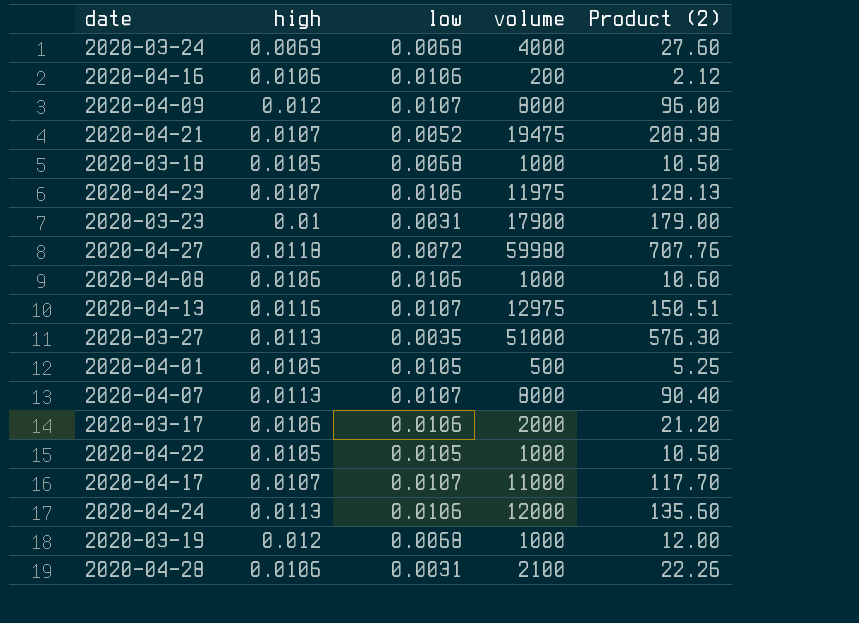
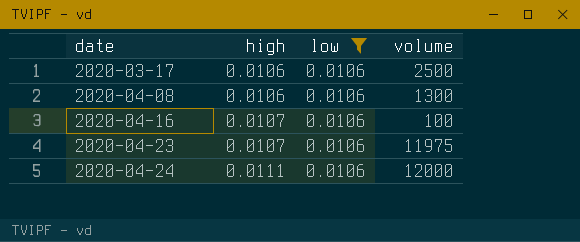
filter: none -> low = 0.0106
row order: none -> date ascending
column Product (2) | formula: [high] * [volume] -> none
2020-03-17 | volume: 2000 -> 2500
2020-04-08 | volume: 1000 -> 1300
2020-04-16 | high: 0.0106 -> 0.0107
2020-04-16 | volume: 200 -> 100
2020-04-24 | high: 0.0113 -> 0.0111

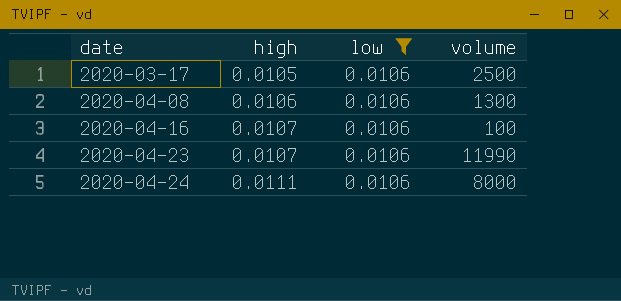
2020-03-17 | high: 0.0106 -> 0.0105
2020-04-23 | volume: 11975 -> 11990
2020-04-24 | volume: 12000 -> 8000

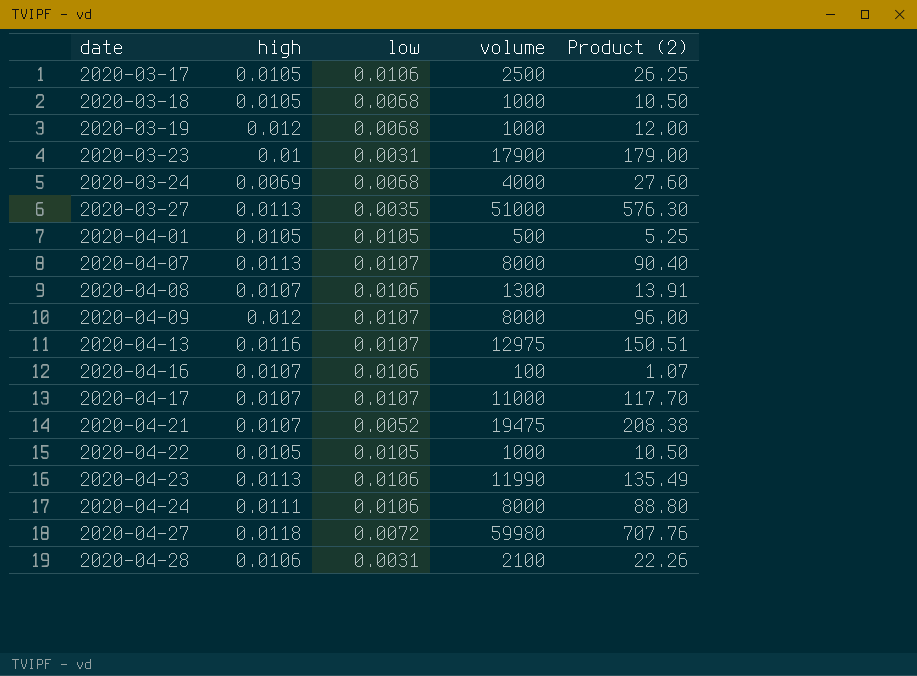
filter: low = 0.0106 -> none
column Product (2) | formula: none -> [high] * [volume]
2020-04-08 | high: 0.0106 -> 0.0107
2020-04-23 | high: 0.0107 -> 0.0113

